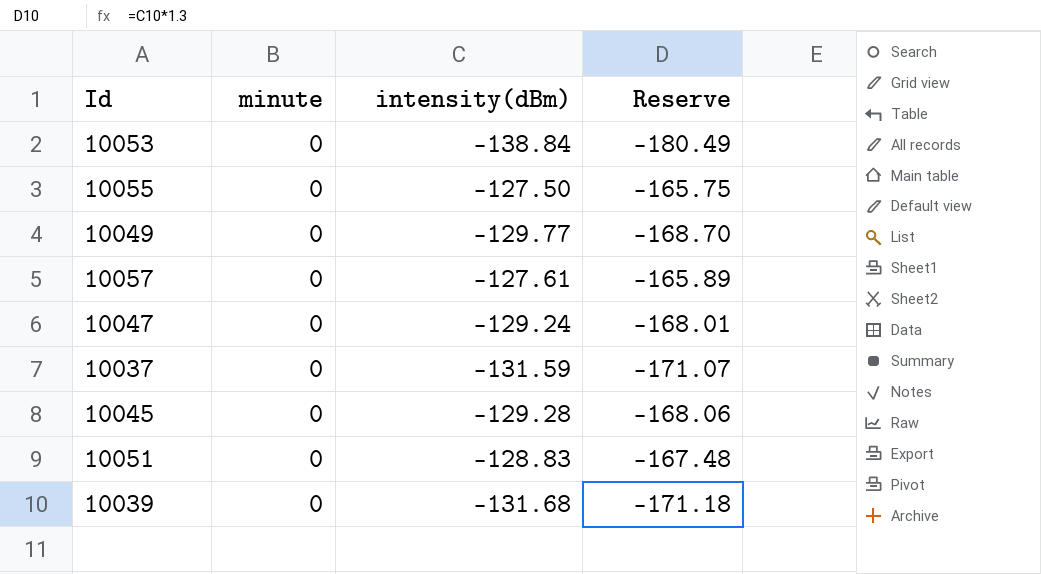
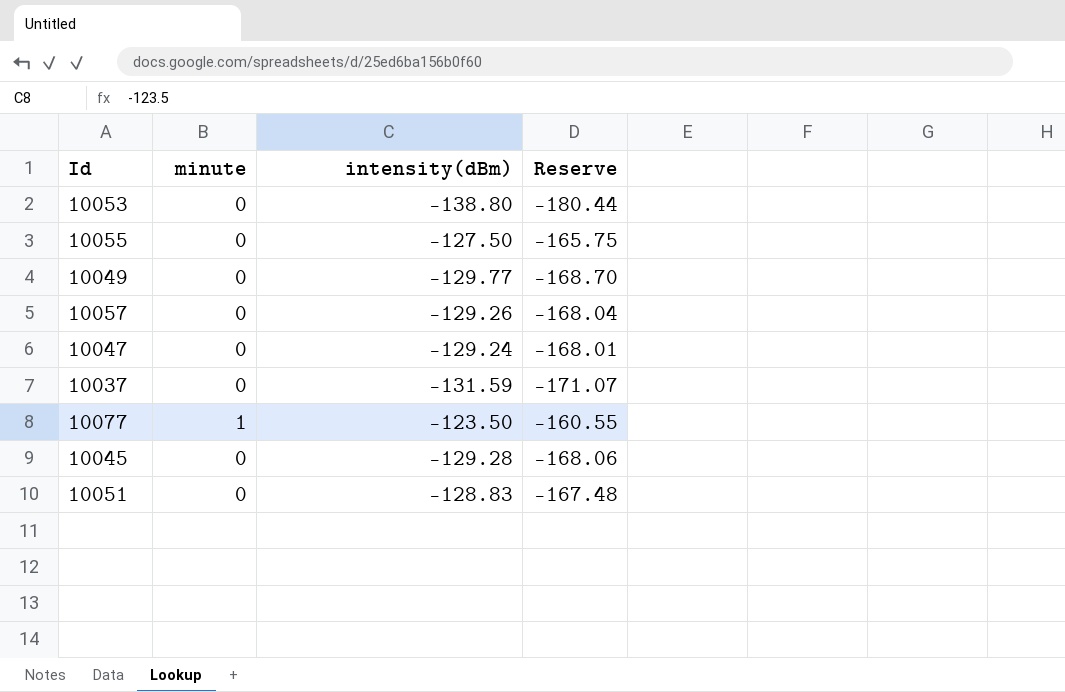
row 10039: 0 | -131.68 | -171.18 -> none
10053 | intensity(dBm): -138.84 -> -138.80
10053 | Reserve: -180.49 -> -180.44
10057 | intensity(dBm): -127.61 -> -129.26
10057 | Reserve: -165.89 -> -168.04
row 10077: none -> 1 | -123.50 | -160.55

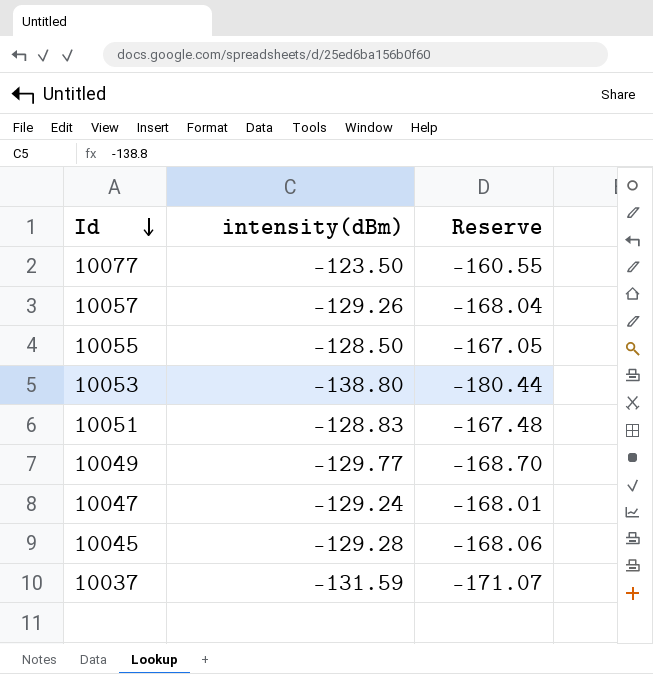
row order: none -> Id descending
column minute | position: 2 -> none
10055 | intensity(dBm): -127.50 -> -128.50
10055 | Reserve: -165.75 -> -167.05

